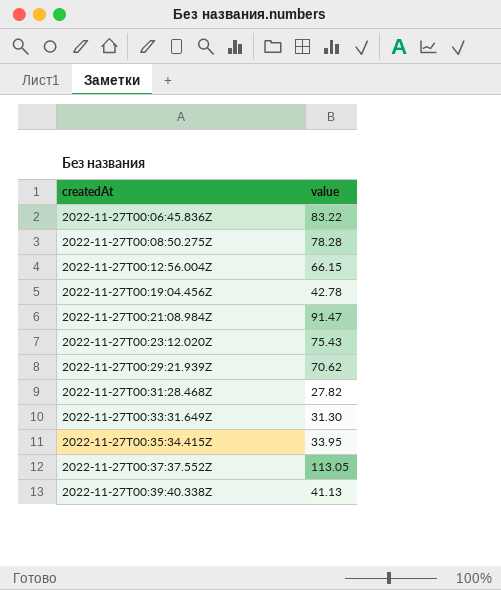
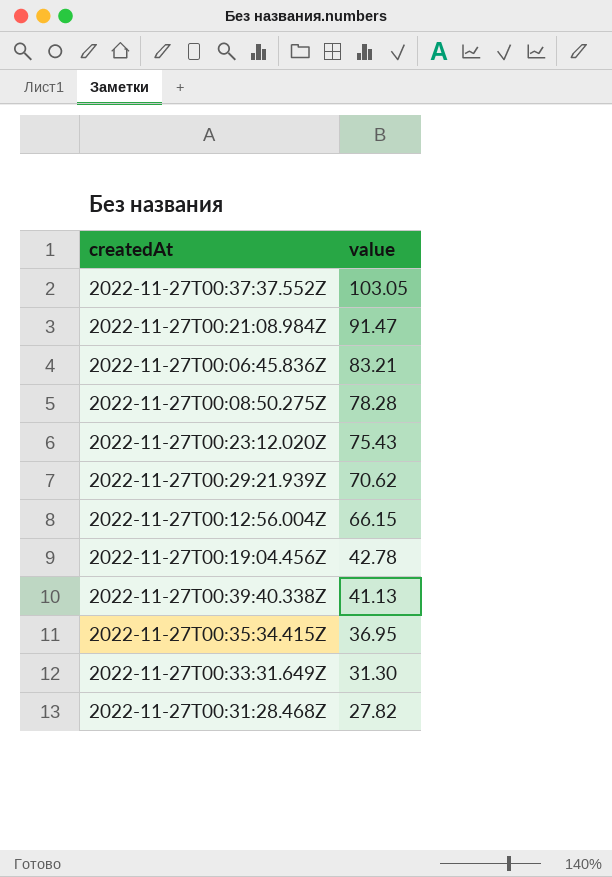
row order: createdAt ascending -> value descending
2022-11-27T00:37:37.552Z | value: 113.05 -> 103.05
2022-11-27T00:06:45.836Z | value: 83.22 -> 83.21
2022-11-27T00:35:34.415Z | value: 33.95 -> 36.95

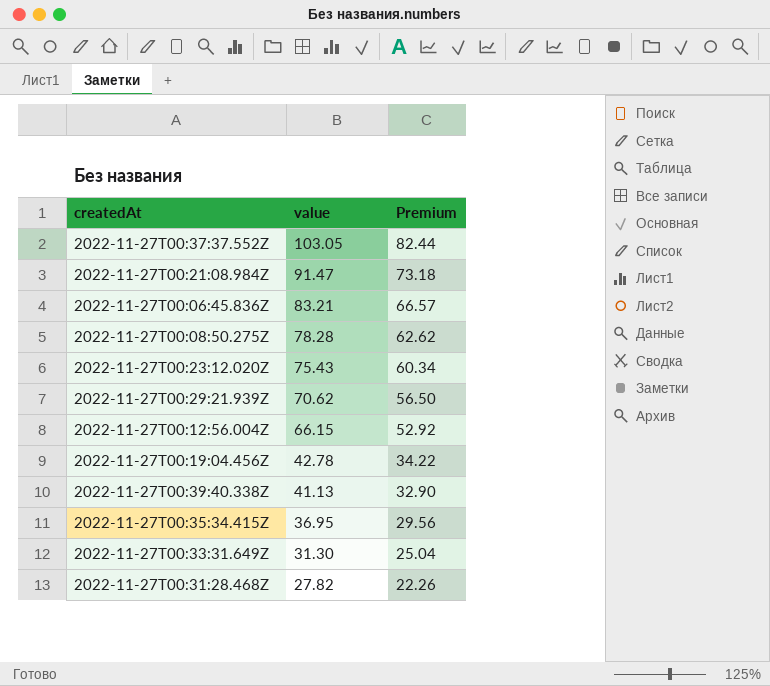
column Premium | formula: none -> [value] * 0.8

